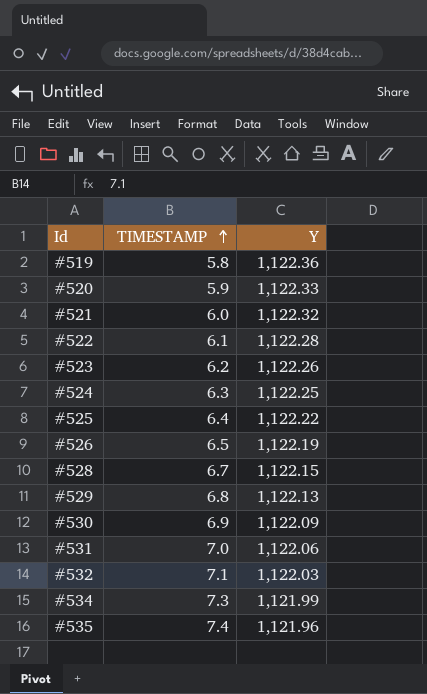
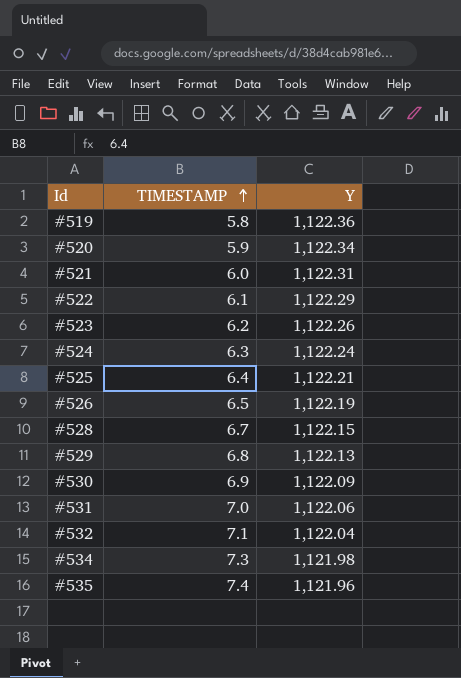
#520 | Y: 1,122.33 -> 1,122.34
#521 | Y: 1,122.32 -> 1,122.31
#522 | Y: 1,122.28 -> 1,122.29
#524 | Y: 1,122.25 -> 1,122.24
#525 | Y: 1,122.22 -> 1,122.21
#532 | Y: 1,122.03 -> 1,122.04
#534 | Y: 1,121.99 -> 1,121.98

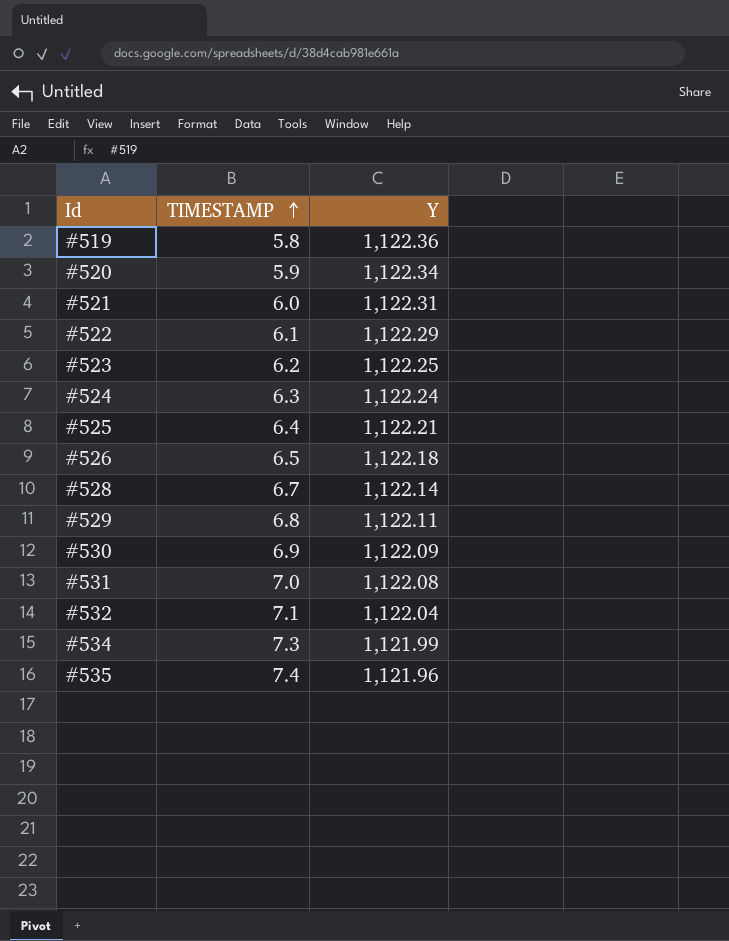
#523 | Y: 1,122.26 -> 1,122.25
#526 | Y: 1,122.19 -> 1,122.18
#528 | Y: 1,122.15 -> 1,122.14
#529 | Y: 1,122.13 -> 1,122.11
#531 | Y: 1,122.06 -> 1,122.08
#534 | Y: 1,121.98 -> 1,121.99

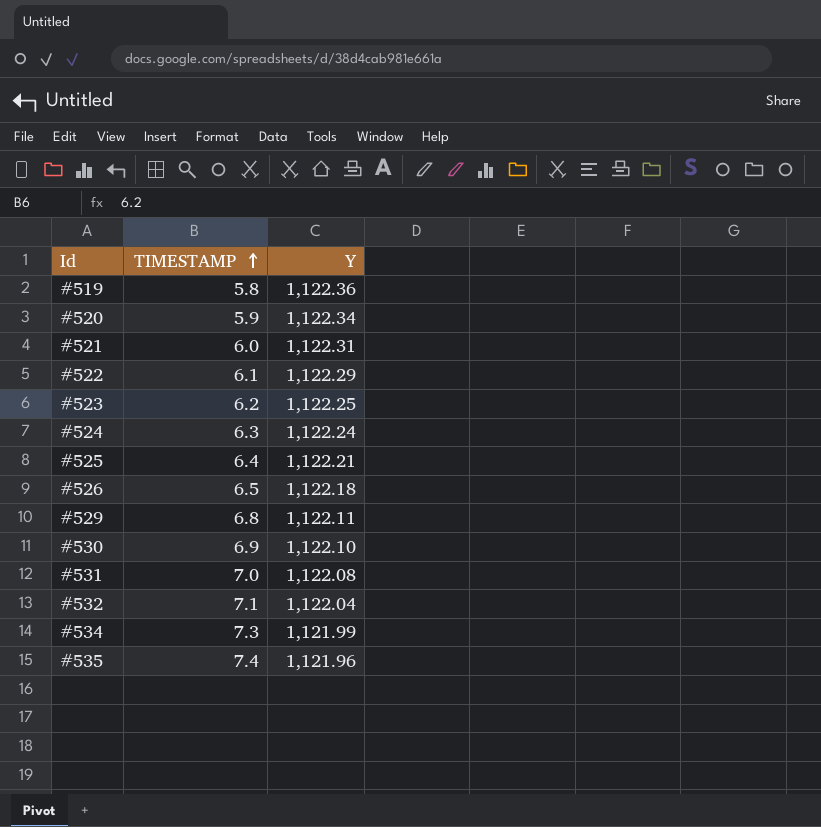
row #528: 6.7 | 1,122.14 -> none
#530 | Y: 1,122.09 -> 1,122.10

